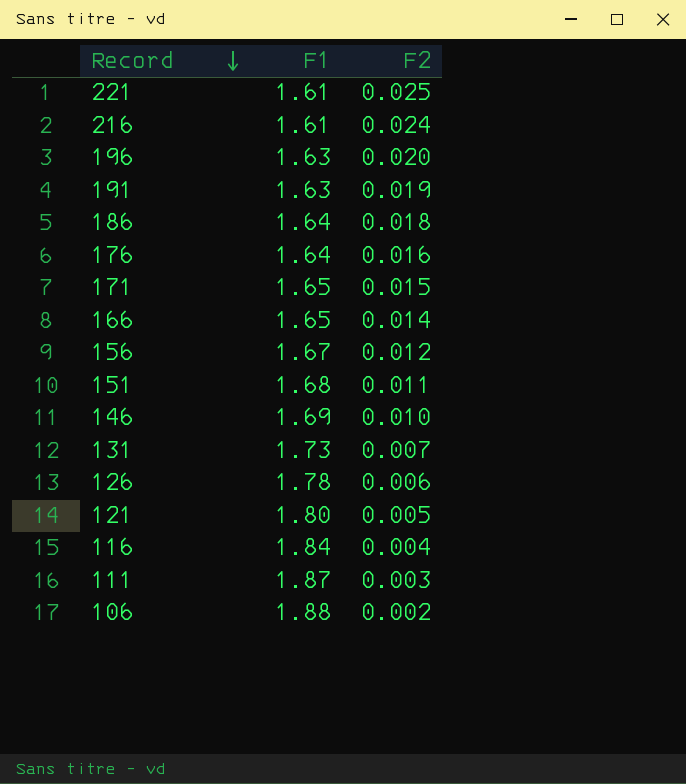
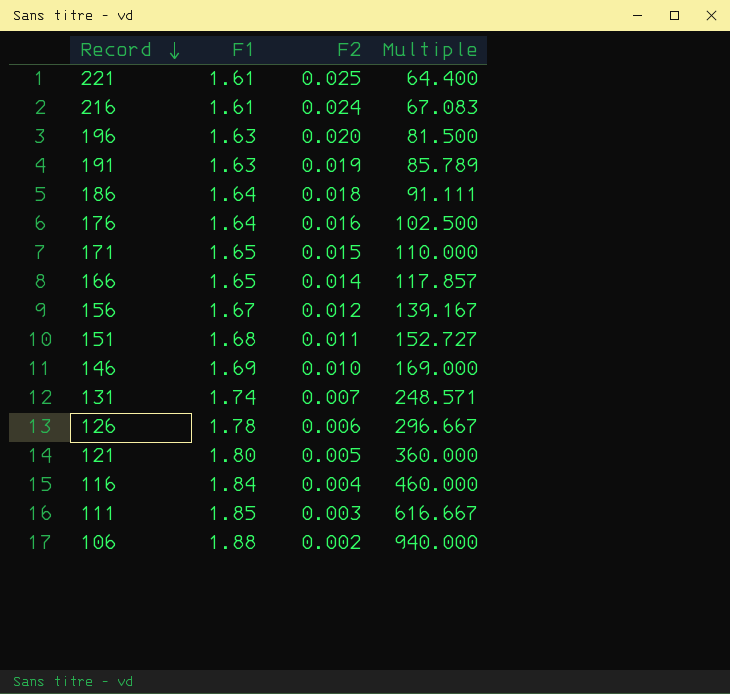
column Multiple | formula: none -> [F1] / [F2]
131 | F1: 1.73 -> 1.74
111 | F1: 1.87 -> 1.85

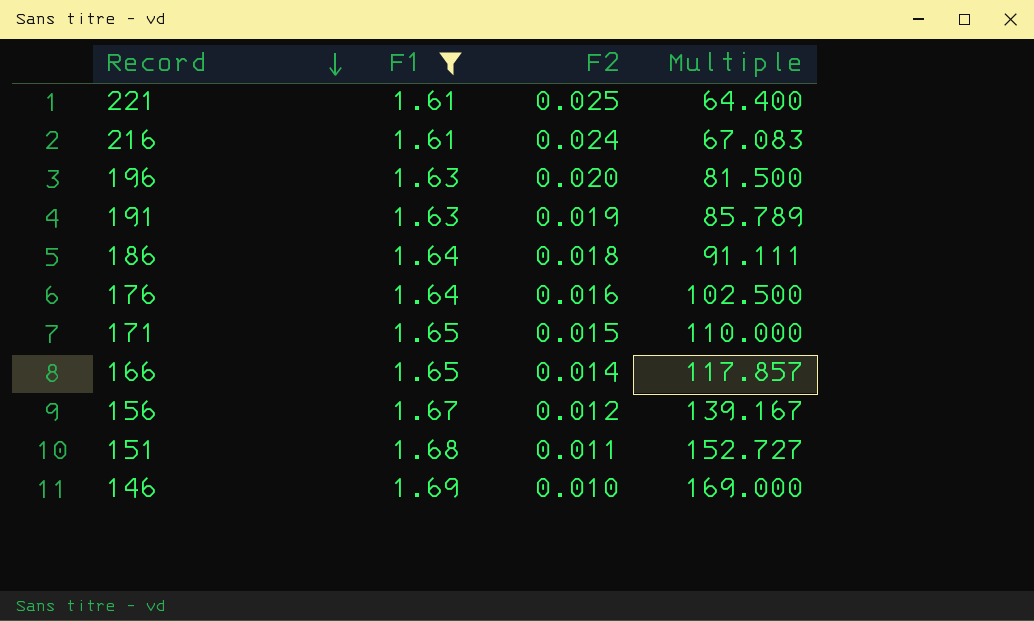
filter: none -> F1 <= 1.69

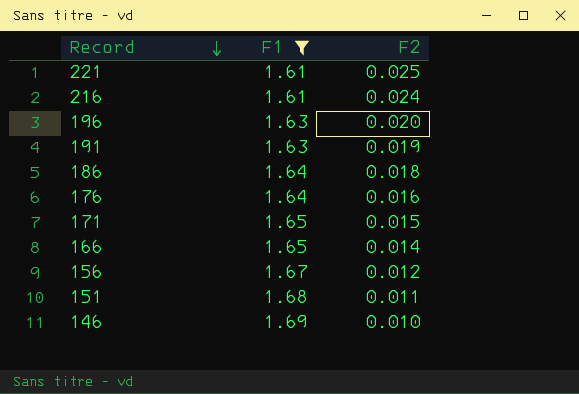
column Multiple | formula: [F1] / [F2] -> none

